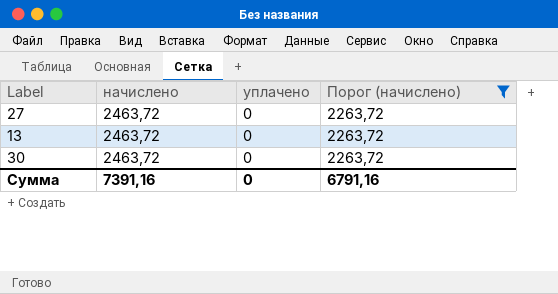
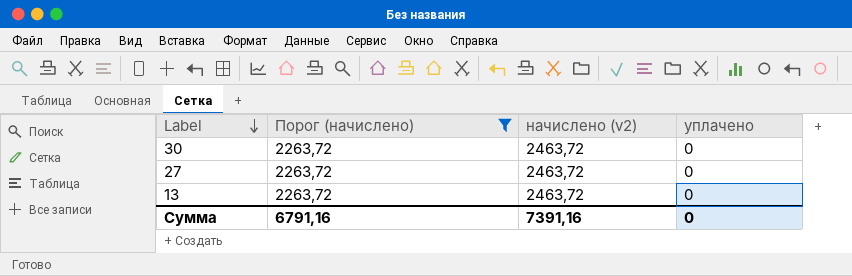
row order: none -> Label descending
column Порог (начислено) | position: 4 -> 2
column name: начислено -> начислено (v2)

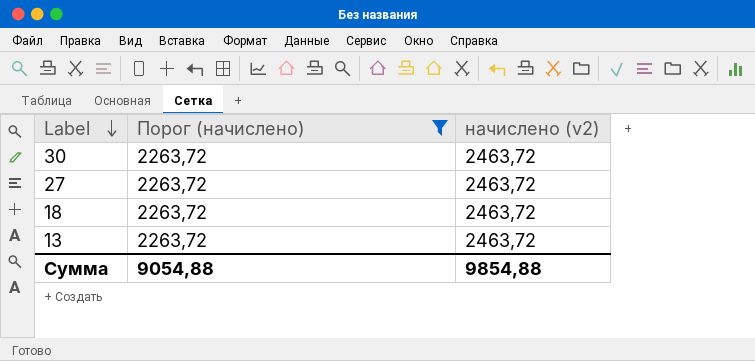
column уплачено | position: 4 -> none
row 18: none -> 2263,72 | 2463,72
Сумма | Порог (начислено): 6791,16 -> 9054,88
Сумма | начислено (v2): 7391,16 -> 9854,88

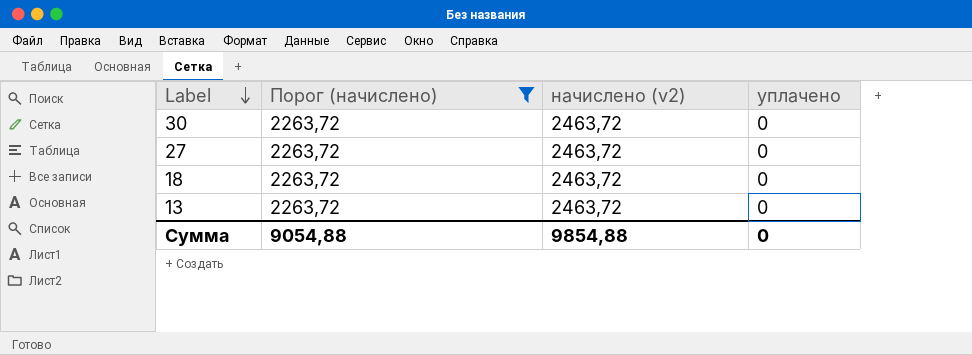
column уплачено | position: none -> 4

